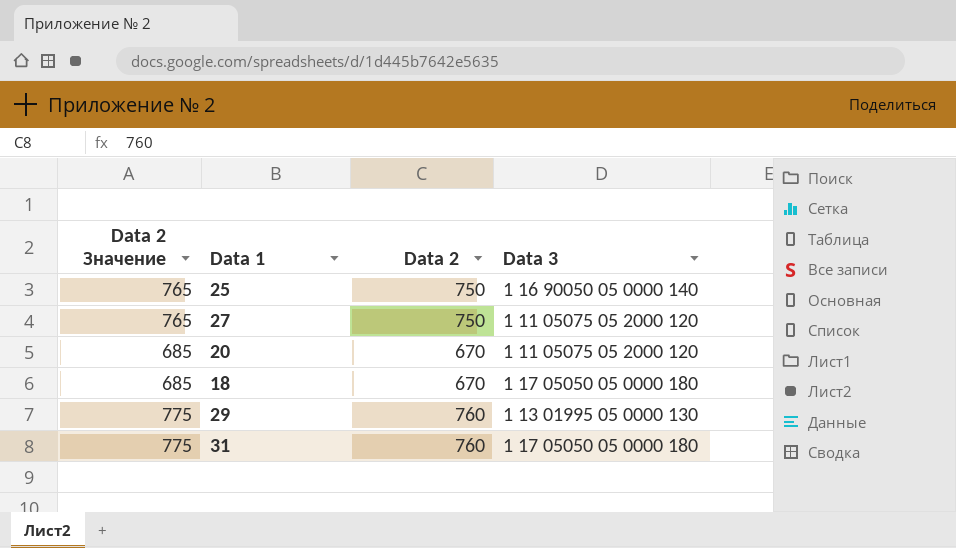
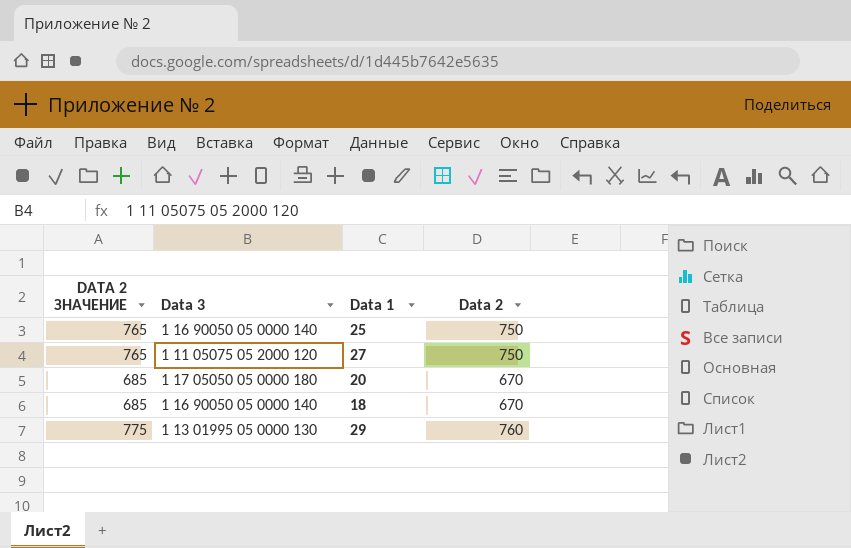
column name: Data 2 Значение -> DATA 2 ЗНАЧЕНИЕ
column Data 3 | position: 4 -> 2
row 31: 775 | 760 | 1 17 05050 05 0000 180 -> none
20 | Data 3: 1 11 05075 05 2000 120 -> 1 17 05050 05 0000 180
18 | Data 3: 1 17 05050 05 0000 180 -> 1 16 90050 05 0000 140

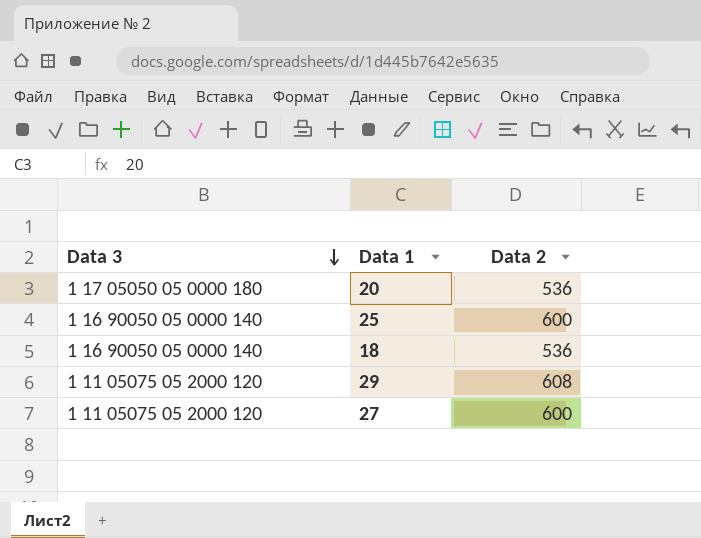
row order: none -> Data 3 descending
column DATA 2 ЗНАЧЕНИЕ | formula: [Data 2] + 15 -> none
20 | Data 2: 670 -> 536
25 | Data 2: 750 -> 600
18 | Data 2: 670 -> 536
29 | Data 3: 1 13 01995 05 0000 130 -> 1 11 05075 05 2000 120
29 | Data 2: 760 -> 608
27 | Data 2: 750 -> 600

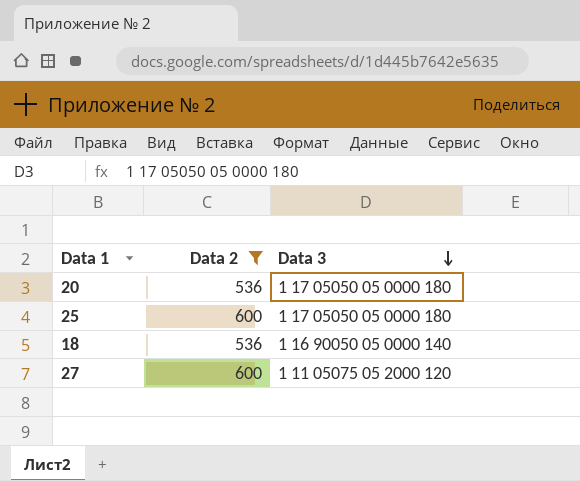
filter: none -> Data 2 != 608
column Data 3 | position: 1 -> 3
25 | Data 3: 1 16 90050 05 0000 140 -> 1 17 05050 05 0000 180

